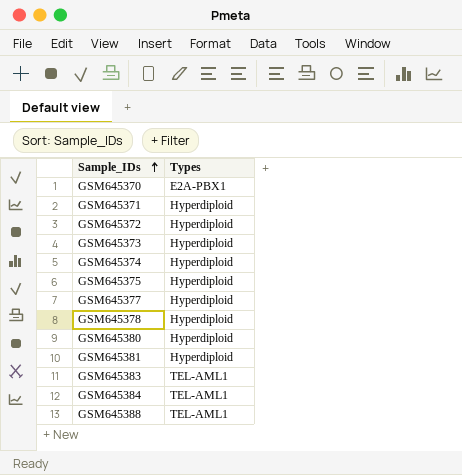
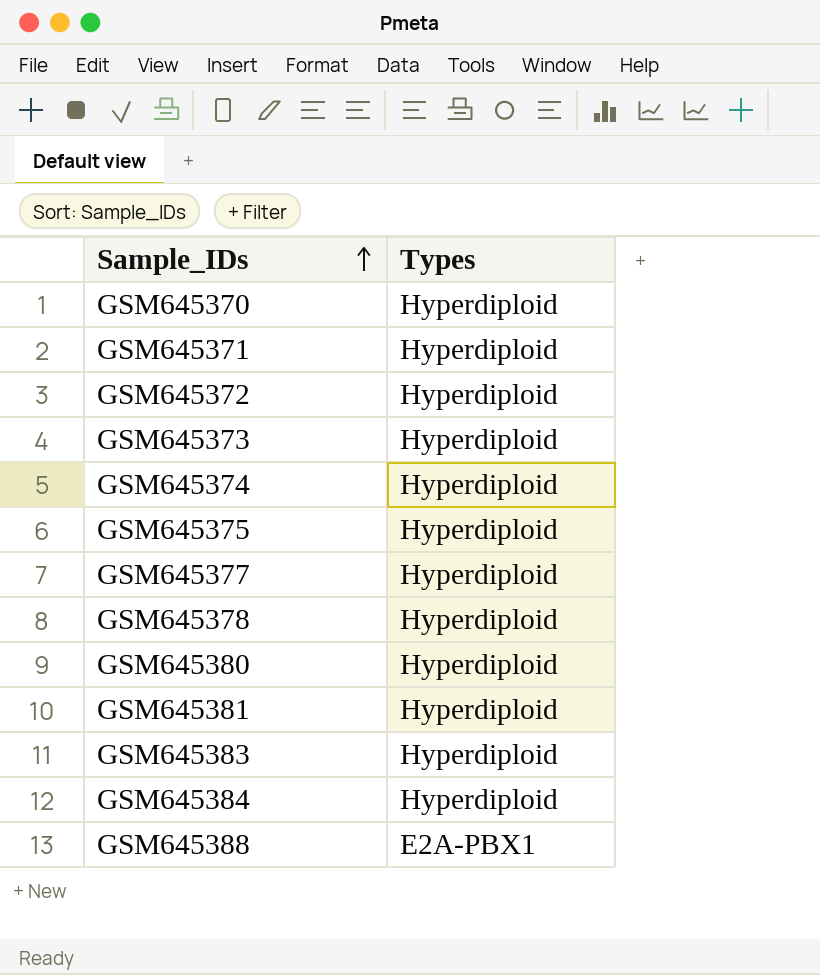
GSM645370 | Types: E2A-PBX1 -> Hyperdiploid
GSM645383 | Types: TEL-AML1 -> Hyperdiploid
GSM645384 | Types: TEL-AML1 -> Hyperdiploid
GSM645388 | Types: TEL-AML1 -> E2A-PBX1

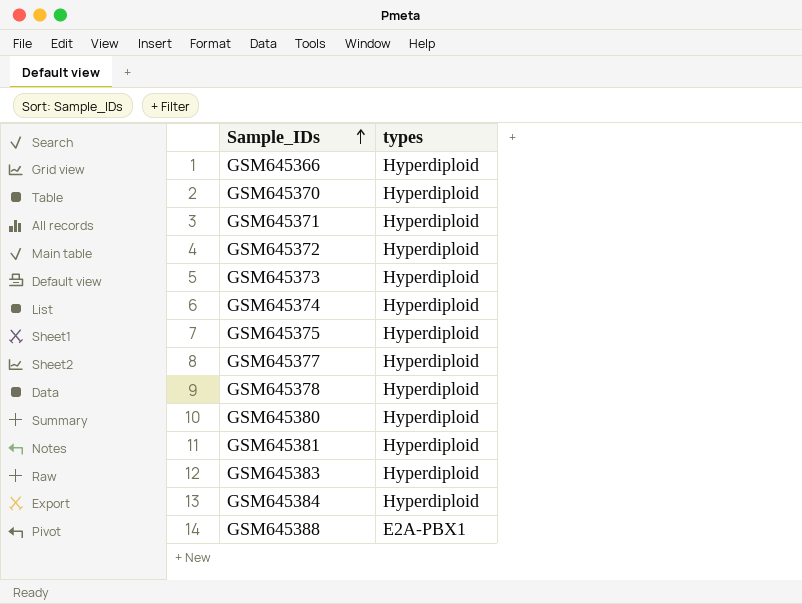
column name: Types -> types
row GSM645366: none -> Hyperdiploid

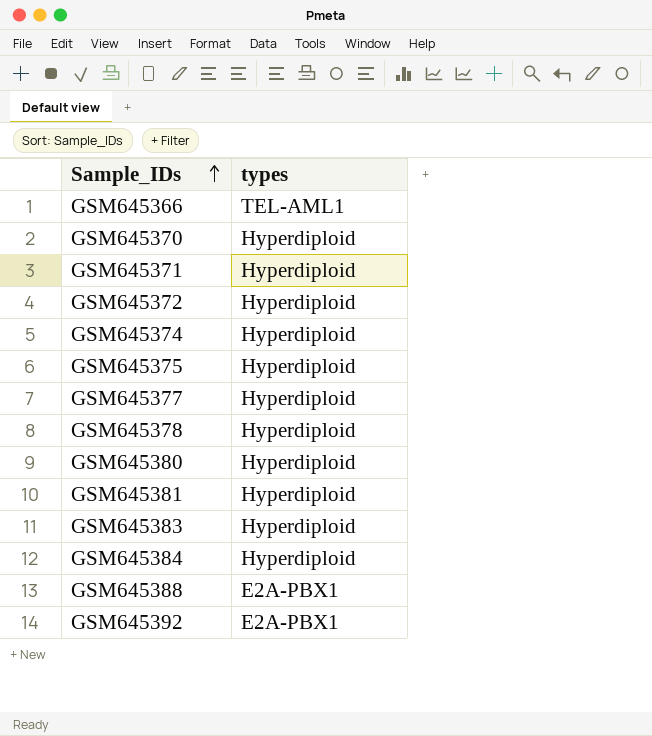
row GSM645373: Hyperdiploid -> none
GSM645366 | types: Hyperdiploid -> TEL-AML1
row GSM645392: none -> E2A-PBX1

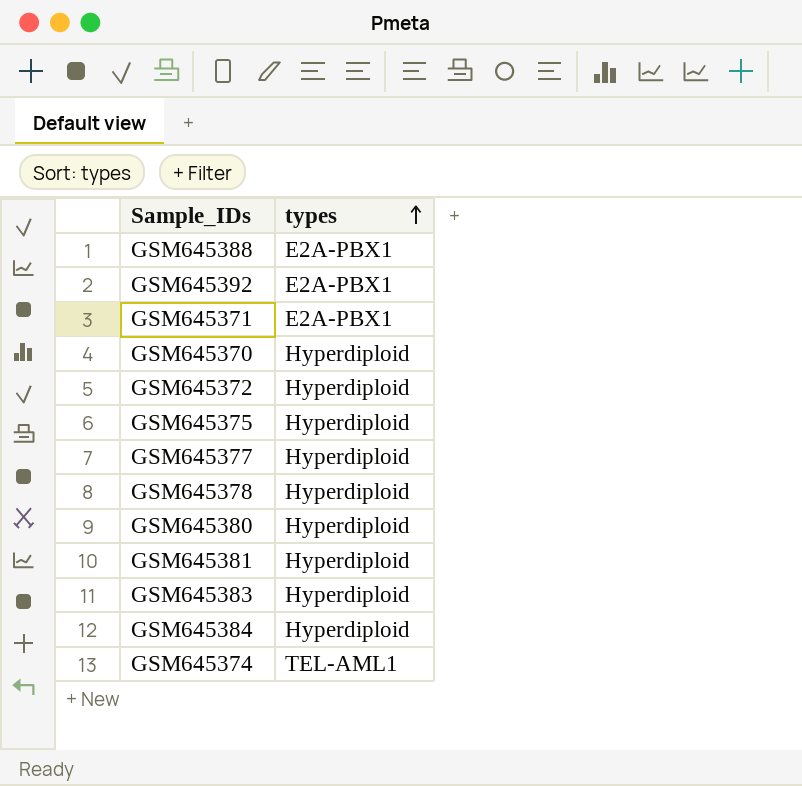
row order: Sample_IDs ascending -> types ascending
row GSM645366: TEL-AML1 -> none
GSM645371 | types: Hyperdiploid -> E2A-PBX1
GSM645374 | types: Hyperdiploid -> TEL-AML1

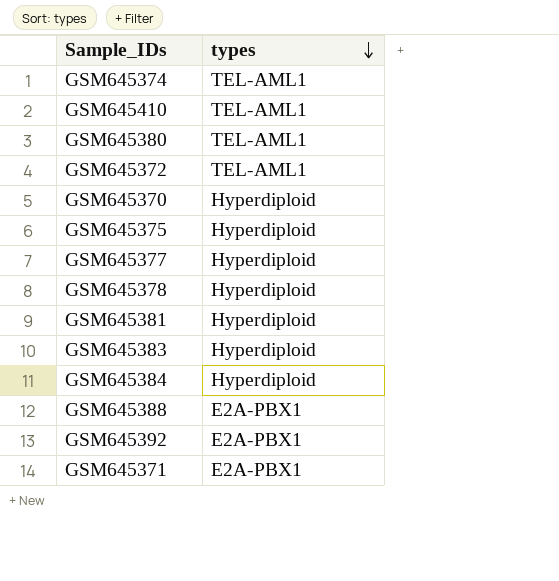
row order: types ascending -> types descending
row GSM645410: none -> TEL-AML1
GSM645380 | types: Hyperdiploid -> TEL-AML1
GSM645372 | types: Hyperdiploid -> TEL-AML1

